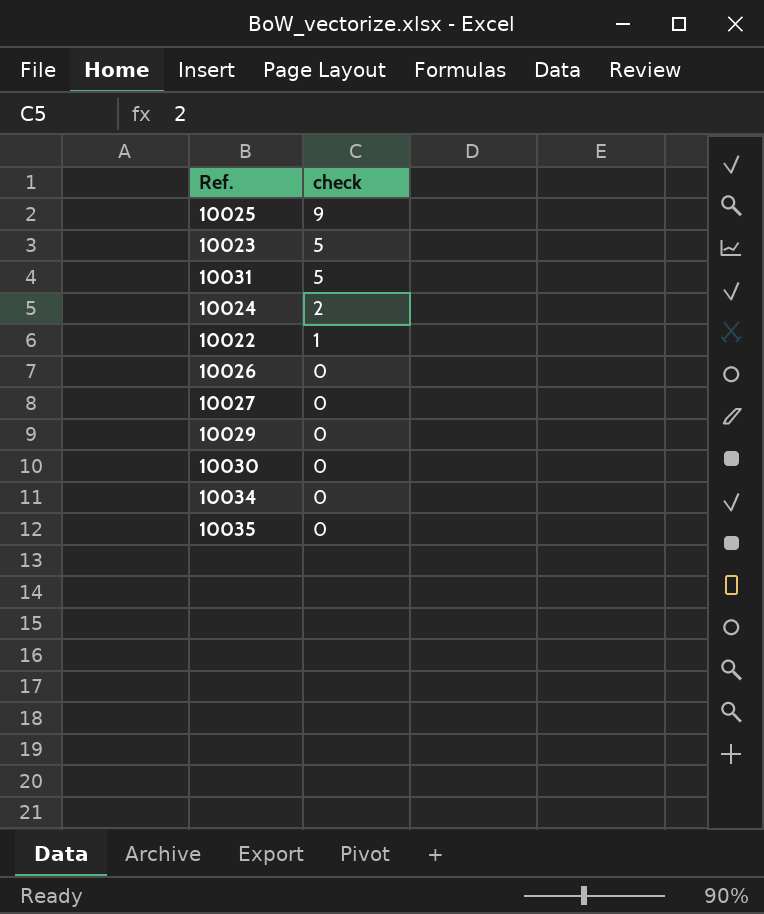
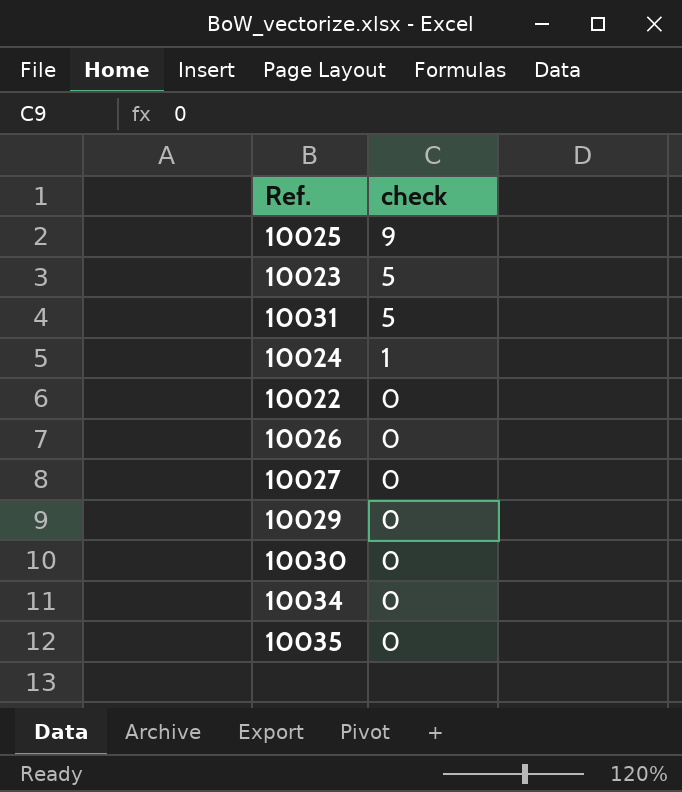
10024 | check: 2 -> 1
10022 | check: 1 -> 0

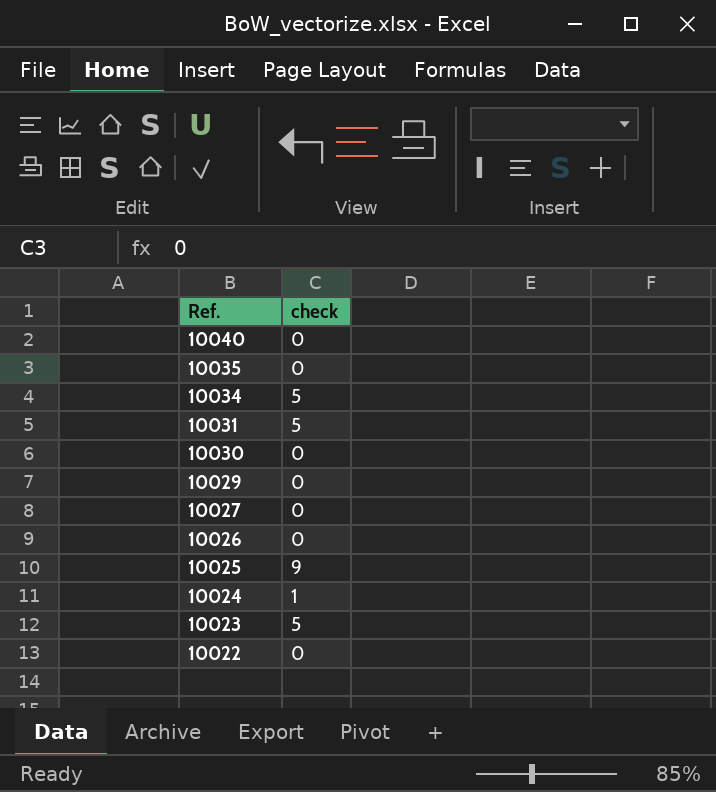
row order: check descending -> Ref. descending
row 10040: none -> 0
10034 | check: 0 -> 5

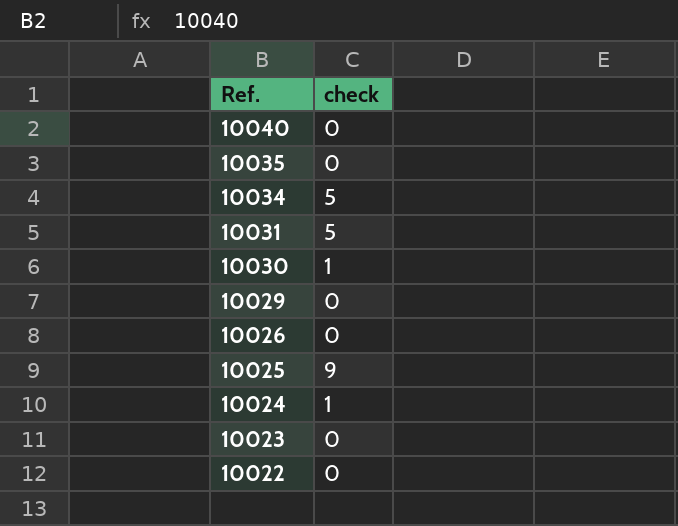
row 10027: 0 -> none
10030 | check: 0 -> 1
10023 | check: 5 -> 0

